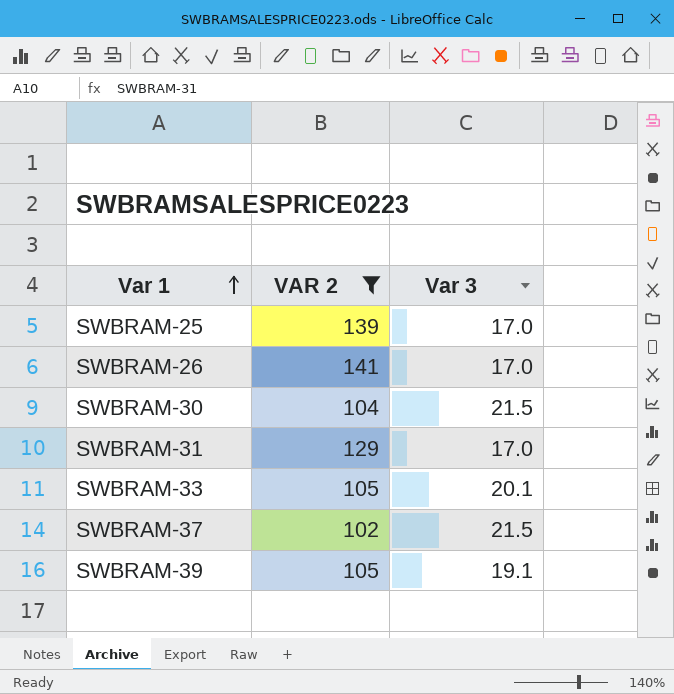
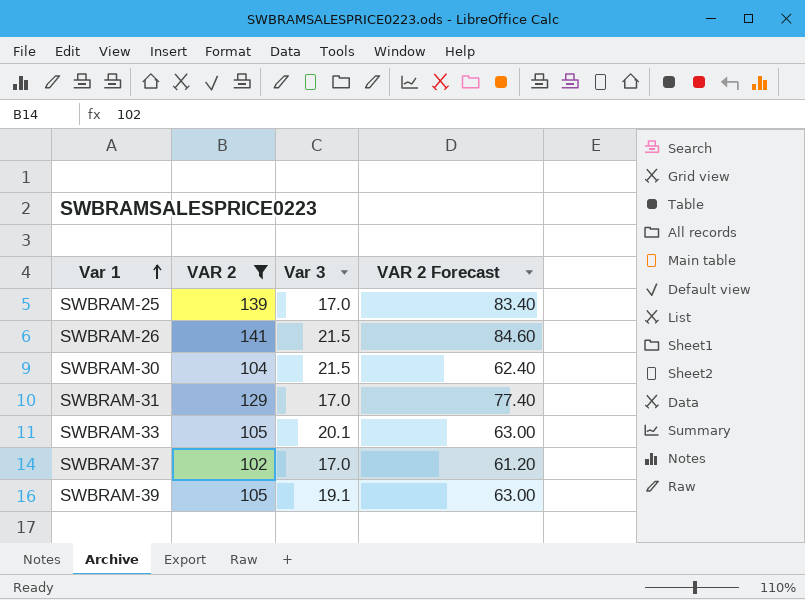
column VAR 2 Forecast | formula: none -> [VAR 2] * 0.6
SWBRAM-26 | Var 3: 17.0 -> 21.5
SWBRAM-37 | Var 3: 21.5 -> 17.0

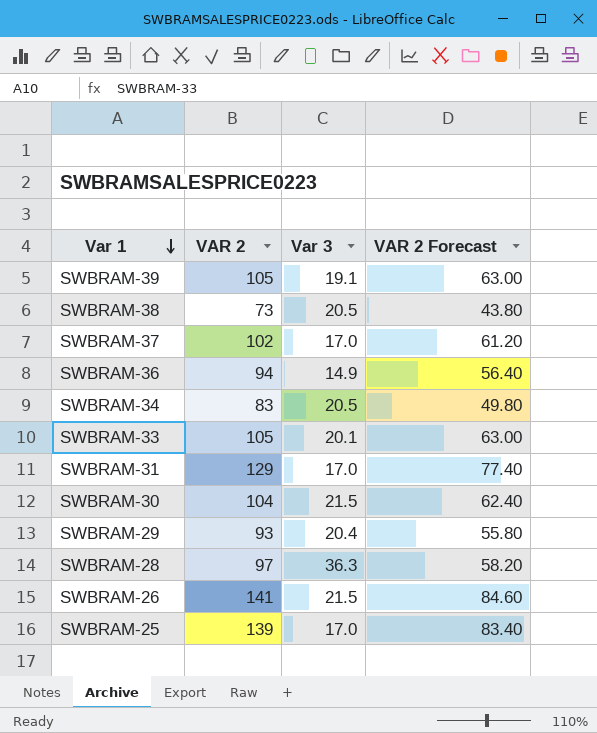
filter: VAR 2 >= 102 -> none
row order: Var 1 ascending -> Var 1 descending

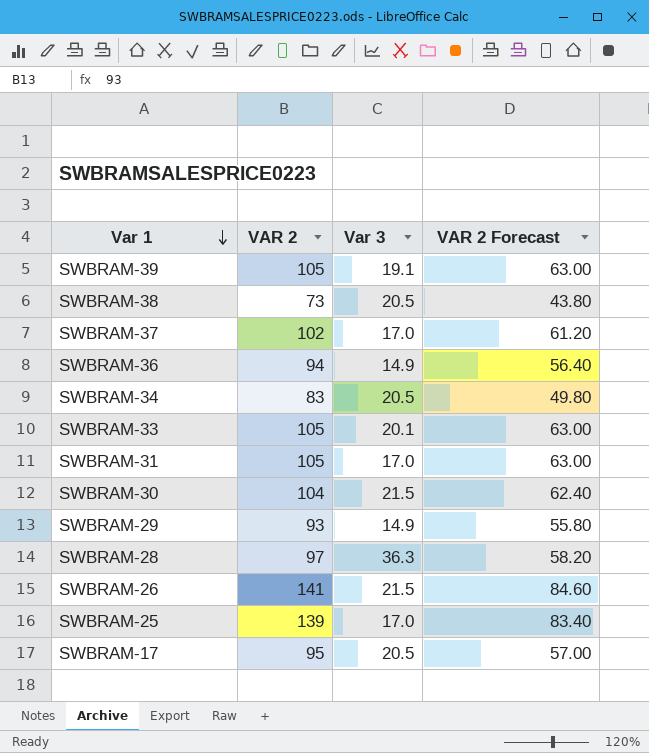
SWBRAM-31 | VAR 2: 129 -> 105
SWBRAM-31 | VAR 2 Forecast: 77.40 -> 63.00
SWBRAM-29 | Var 3: 20.4 -> 14.9
row SWBRAM-17: none -> 95 | 20.5 | 57.00

